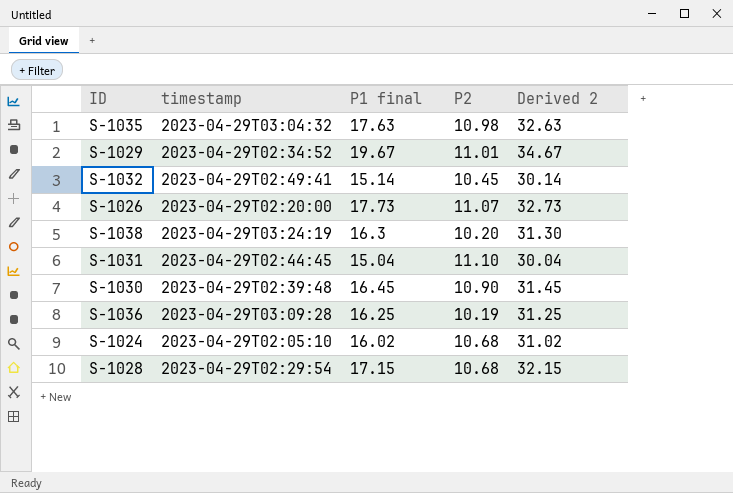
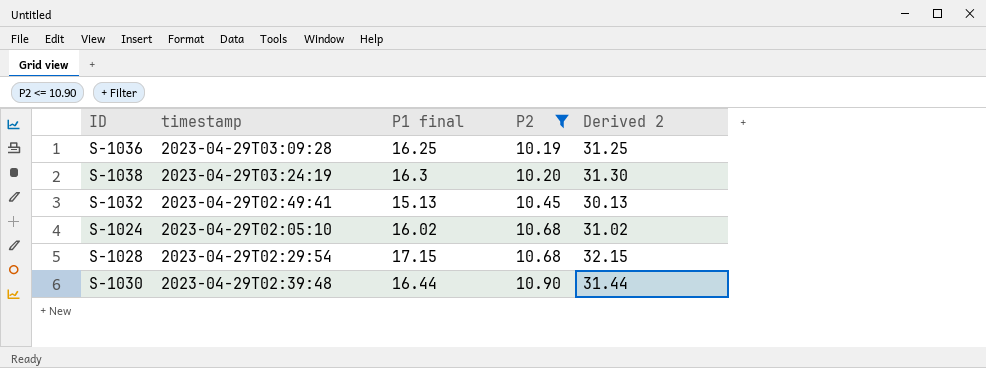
filter: none -> P2 <= 10.90
row order: none -> P2 ascending
S-1032 | P1 final: 15.14 -> 15.13
S-1032 | Derived 2: 30.14 -> 30.13
S-1030 | P1 final: 16.45 -> 16.44
S-1030 | Derived 2: 31.45 -> 31.44

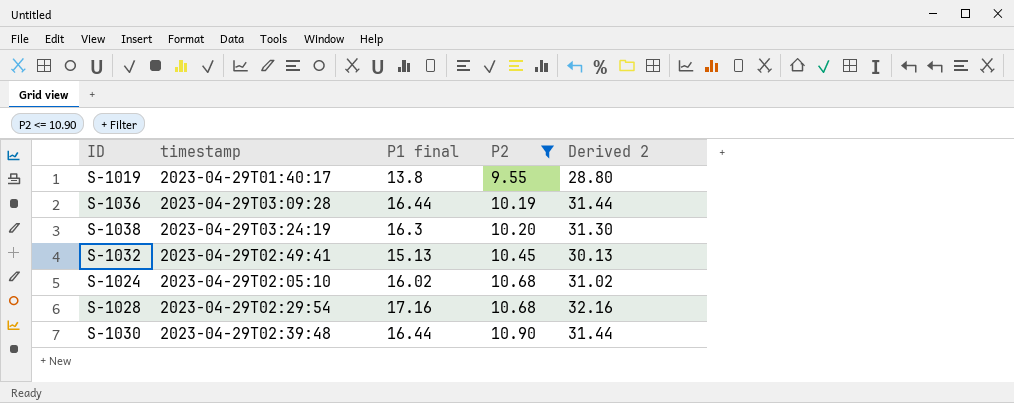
row S-1019: none -> 2023-04-29T01:40:17 | 13.8 | 9.55 | 28.80
S-1036 | P1 final: 16.25 -> 16.44
S-1036 | Derived 2: 31.25 -> 31.44
S-1028 | P1 final: 17.15 -> 17.16
S-1028 | Derived 2: 32.15 -> 32.16

